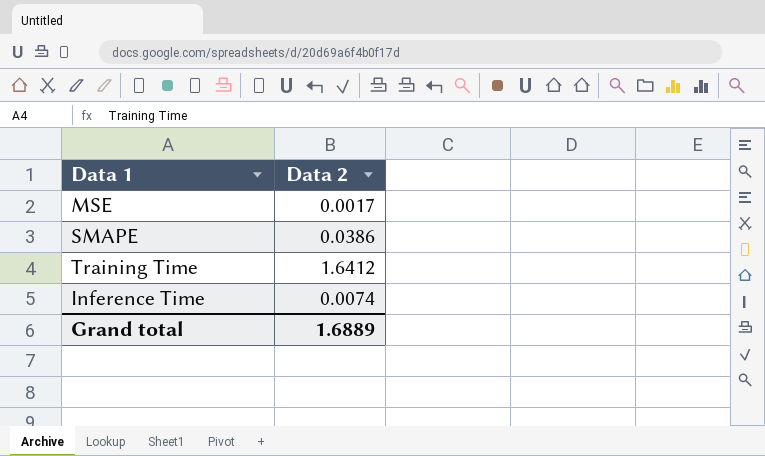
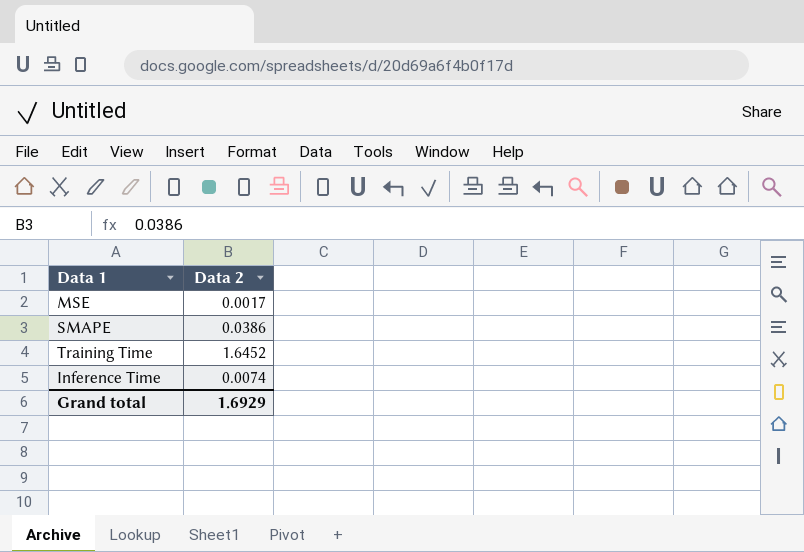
Training Time | Data 2: 1.6412 -> 1.6452
Grand total | Data 2: 1.6889 -> 1.6929

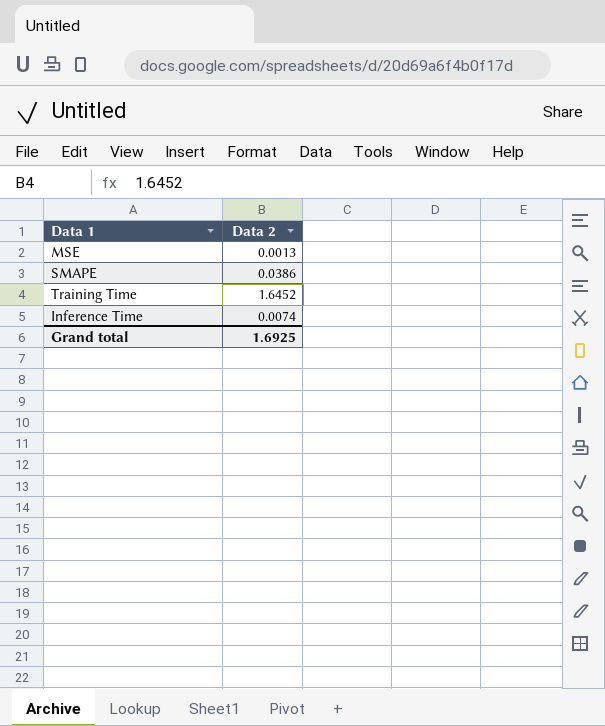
MSE | Data 2: 0.0017 -> 0.0013
Grand total | Data 2: 1.6929 -> 1.6925

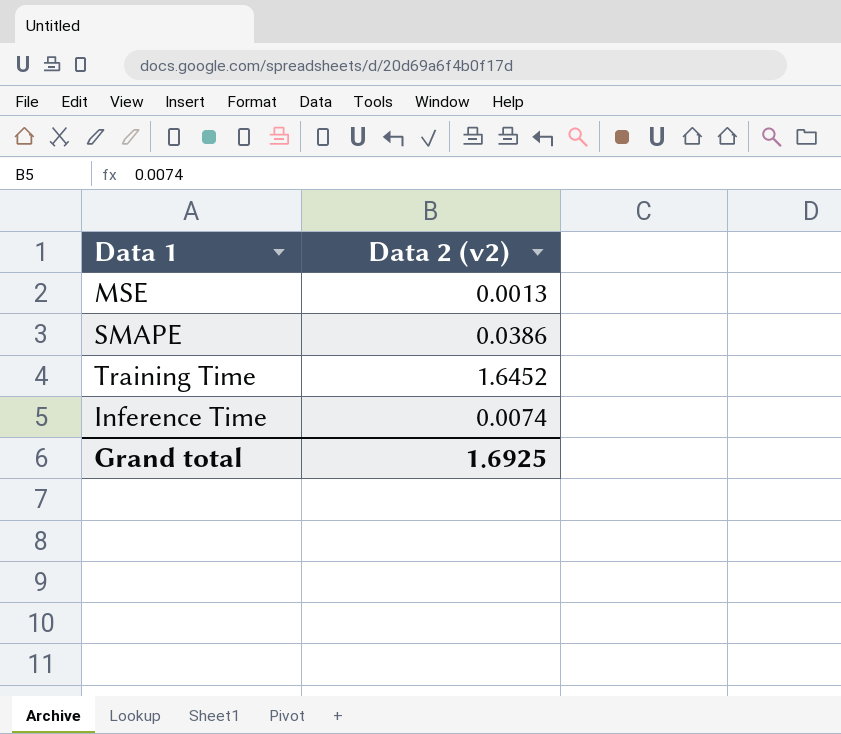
column name: Data 2 -> Data 2 (v2)

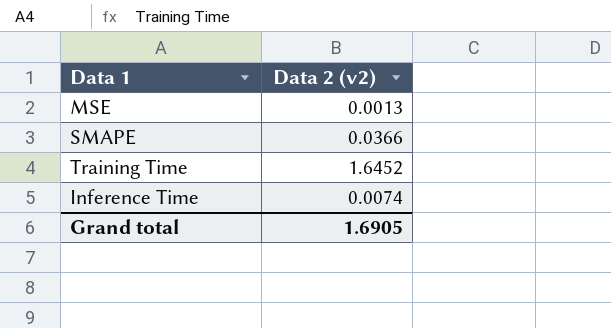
SMAPE | Data 2 (v2): 0.0386 -> 0.0366
Grand total | Data 2 (v2): 1.6925 -> 1.6905

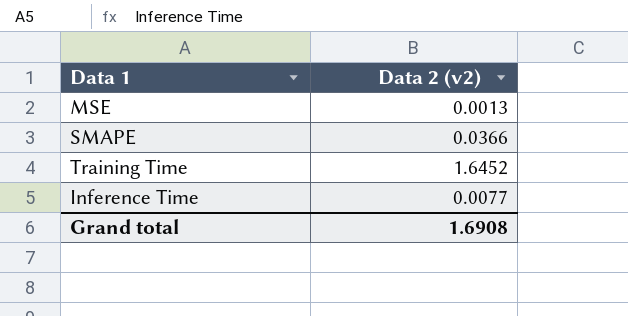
Inference Time | Data 2 (v2): 0.0074 -> 0.0077
Grand total | Data 2 (v2): 1.6905 -> 1.6908

